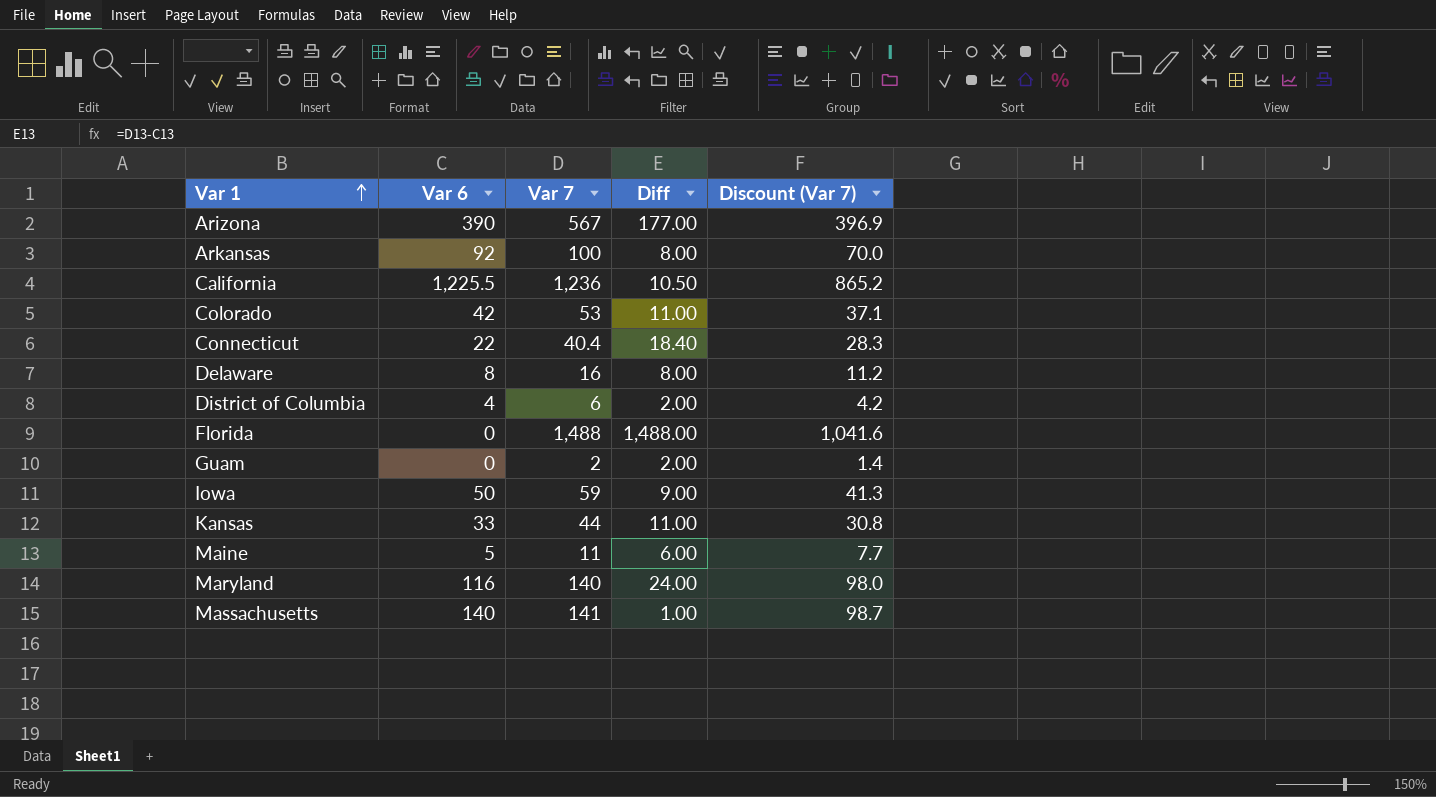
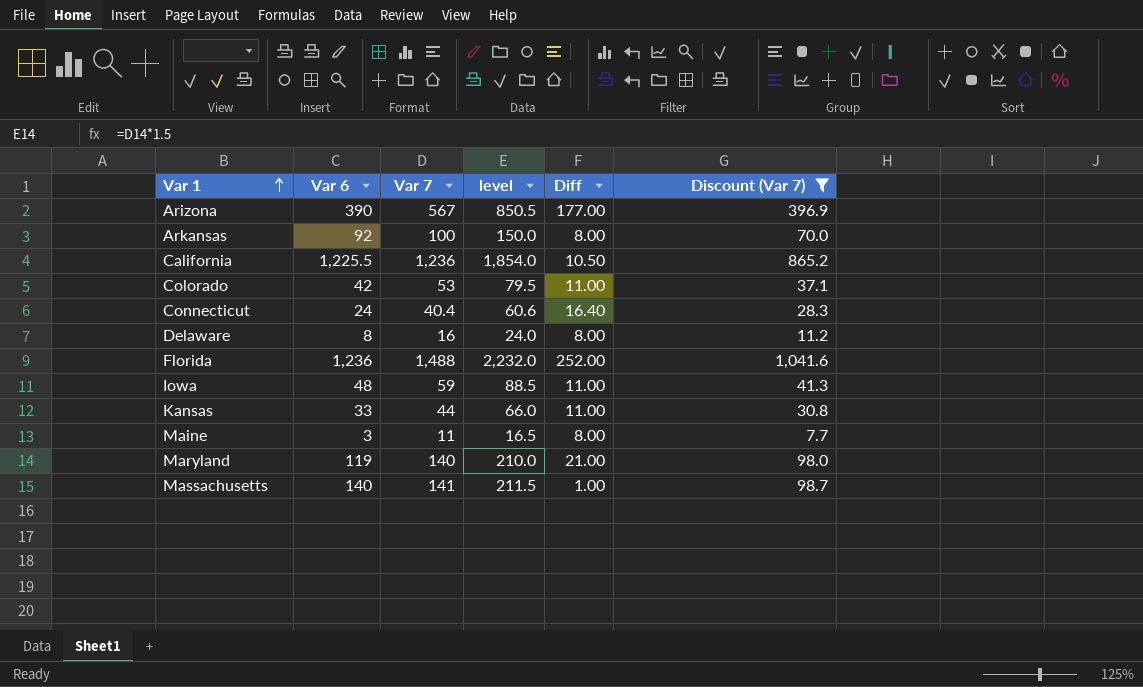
filter: none -> Discount (Var 7) >= 7.7
column level | formula: none -> [Var 7] * 1.5
Connecticut | Var 6: 22 -> 24
Connecticut | Diff: 18.40 -> 16.40
Florida | Var 6: 0 -> 1,236
Florida | Diff: 1,488.00 -> 252.00
Iowa | Var 6: 50 -> 48
Iowa | Diff: 9.00 -> 11.00
Maine | Var 6: 5 -> 3
Maine | Diff: 6.00 -> 8.00
Maryland | Var 6: 116 -> 119
Maryland | Diff: 24.00 -> 21.00

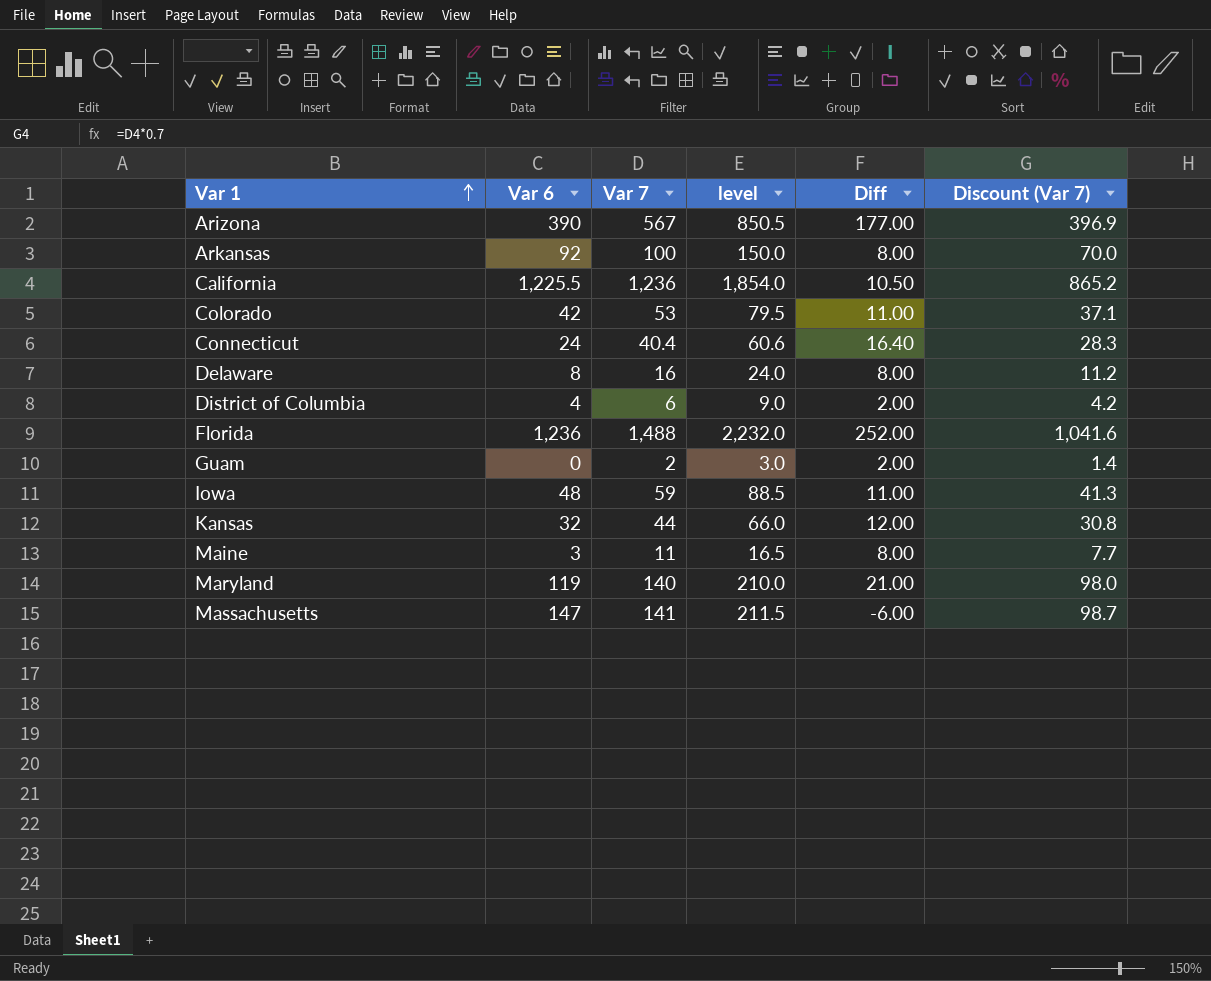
filter: Discount (Var 7) >= 7.7 -> none
Kansas | Var 6: 33 -> 32
Kansas | Diff: 11.00 -> 12.00
Massachusetts | Var 6: 140 -> 147
Massachusetts | Diff: 1.00 -> -6.00

